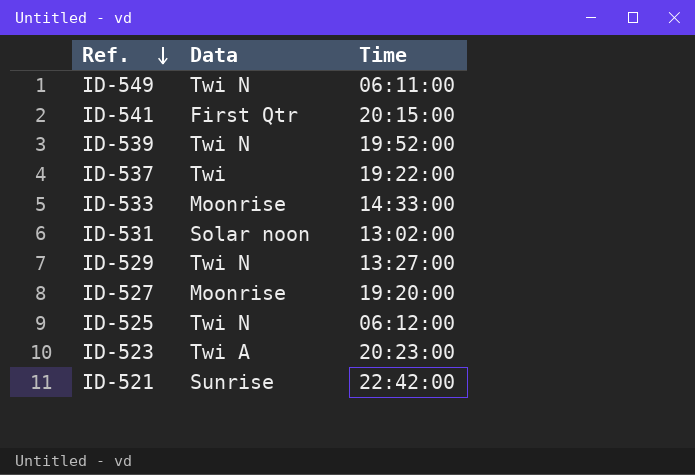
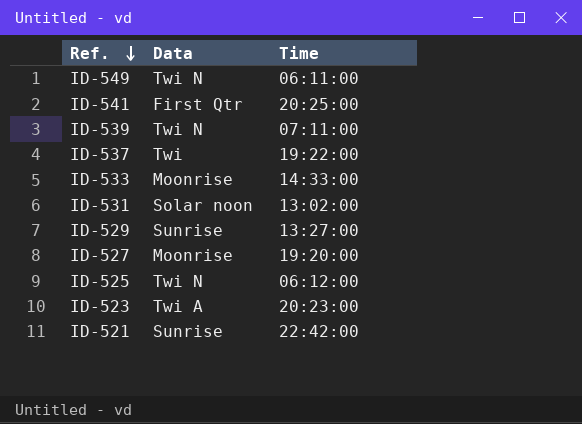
ID-541 | Time: 20:15:00 -> 20:25:00
ID-539 | Time: 19:52:00 -> 07:11:00
ID-529 | Data: Twi N -> Sunrise

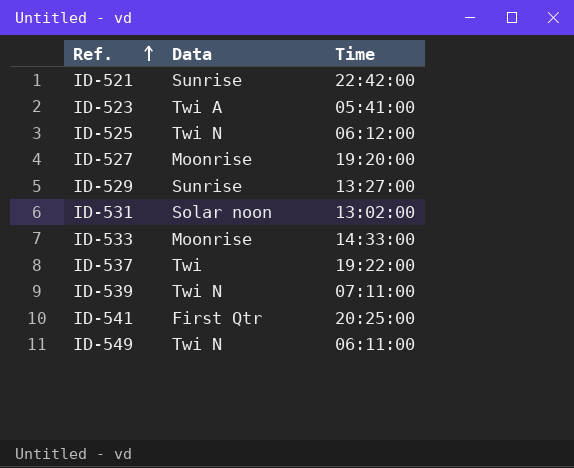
row order: Ref. descending -> Ref. ascending
ID-523 | Time: 20:23:00 -> 05:41:00

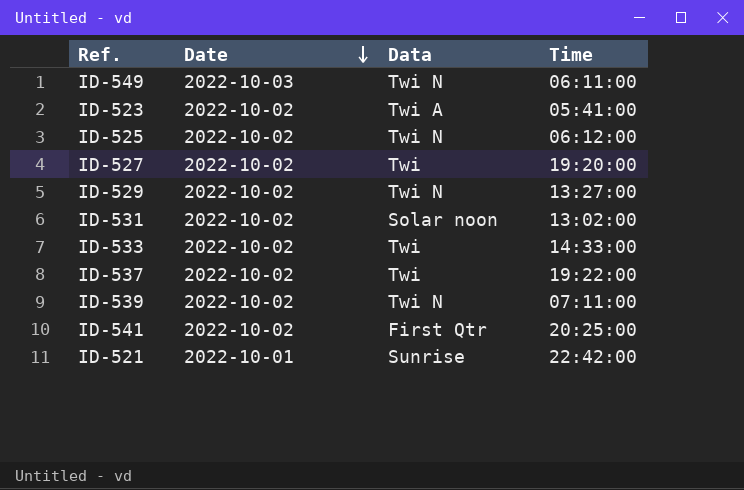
row order: Ref. ascending -> Date descending
column Date | position: none -> 2
ID-527 | Data: Moonrise -> Twi
ID-529 | Data: Sunrise -> Twi N
ID-533 | Data: Moonrise -> Twi

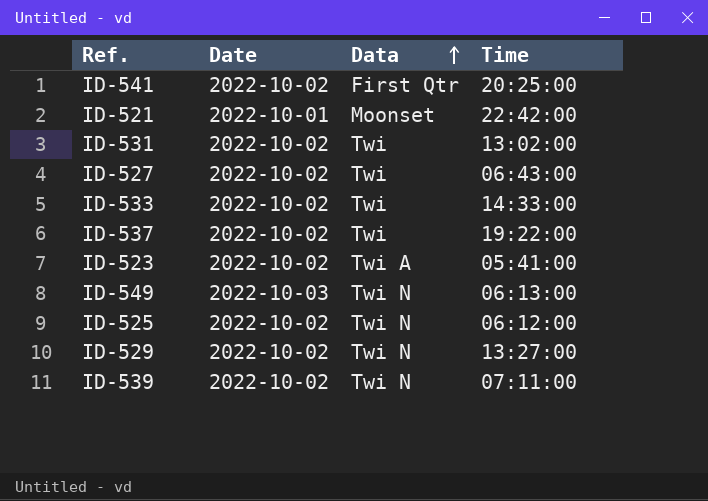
row order: Date descending -> Data ascending
ID-521 | Data: Sunrise -> Moonset
ID-531 | Data: Solar noon -> Twi
ID-527 | Time: 19:20:00 -> 06:43:00
ID-549 | Time: 06:11:00 -> 06:13:00

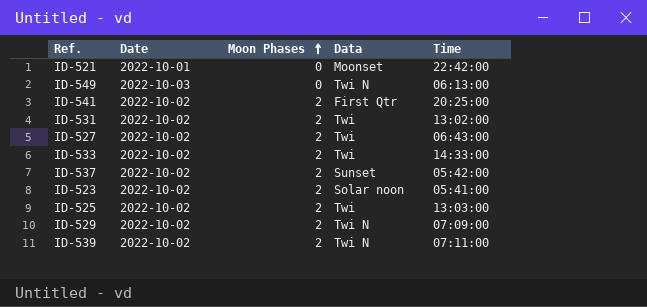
row order: Data ascending -> Moon Phases ascending
column Moon Phases | position: none -> 3
ID-537 | Data: Twi -> Sunset
ID-537 | Time: 19:22:00 -> 05:42:00
ID-523 | Data: Twi A -> Solar noon
ID-525 | Data: Twi N -> Twi
ID-525 | Time: 06:12:00 -> 13:03:00
ID-529 | Time: 13:27:00 -> 07:09:00

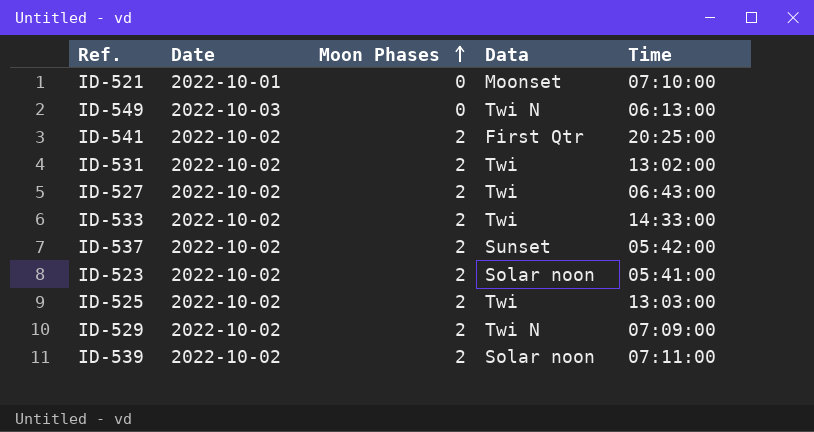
ID-521 | Time: 22:42:00 -> 07:10:00
ID-539 | Data: Twi N -> Solar noon

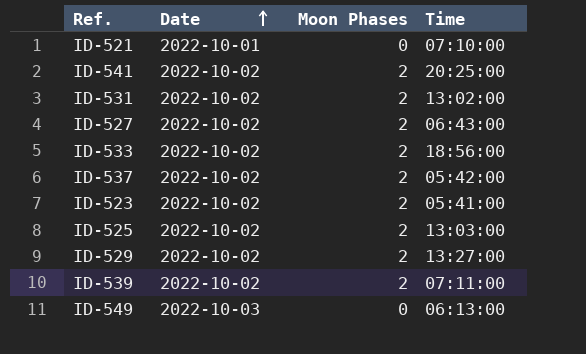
row order: Moon Phases ascending -> Date ascending
column Data | position: 4 -> none
ID-533 | Time: 14:33:00 -> 18:56:00
ID-529 | Time: 07:09:00 -> 13:27:00

